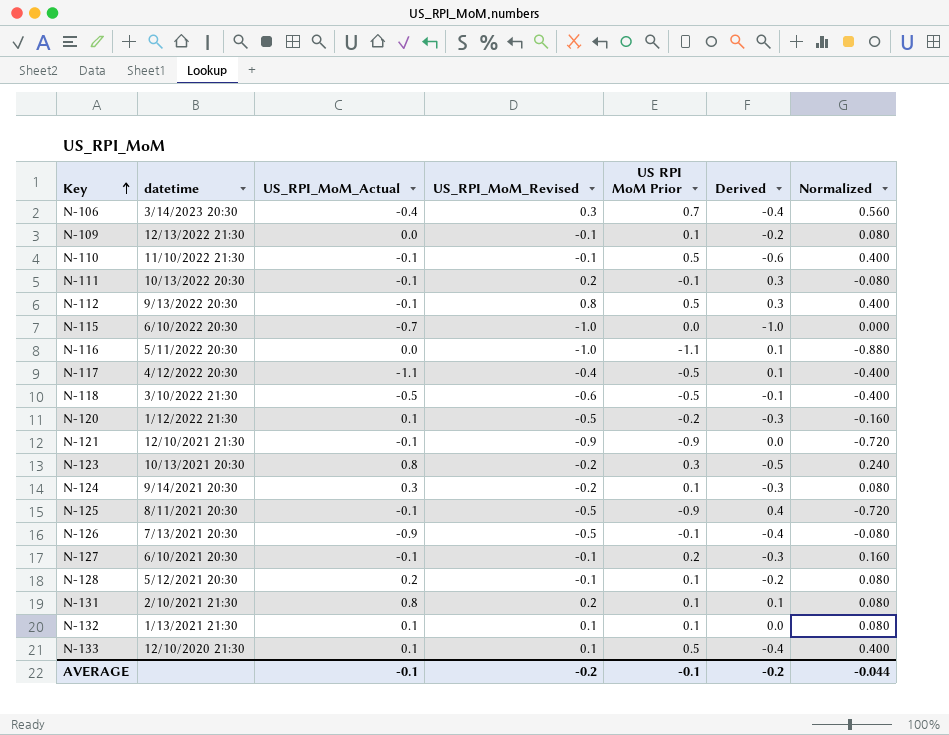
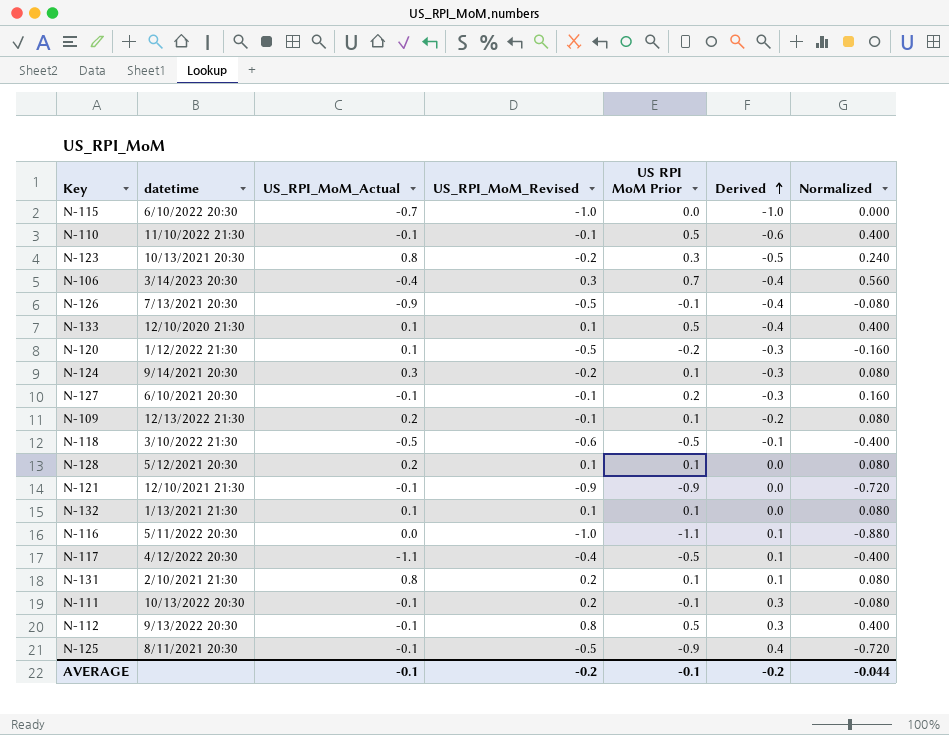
row order: Key ascending -> Derived ascending
N-109 | US_RPI_MoM_Actual: 0.0 -> 0.2
N-128 | US_RPI_MoM_Revised: -0.1 -> 0.1
N-128 | Derived: -0.2 -> 0.0

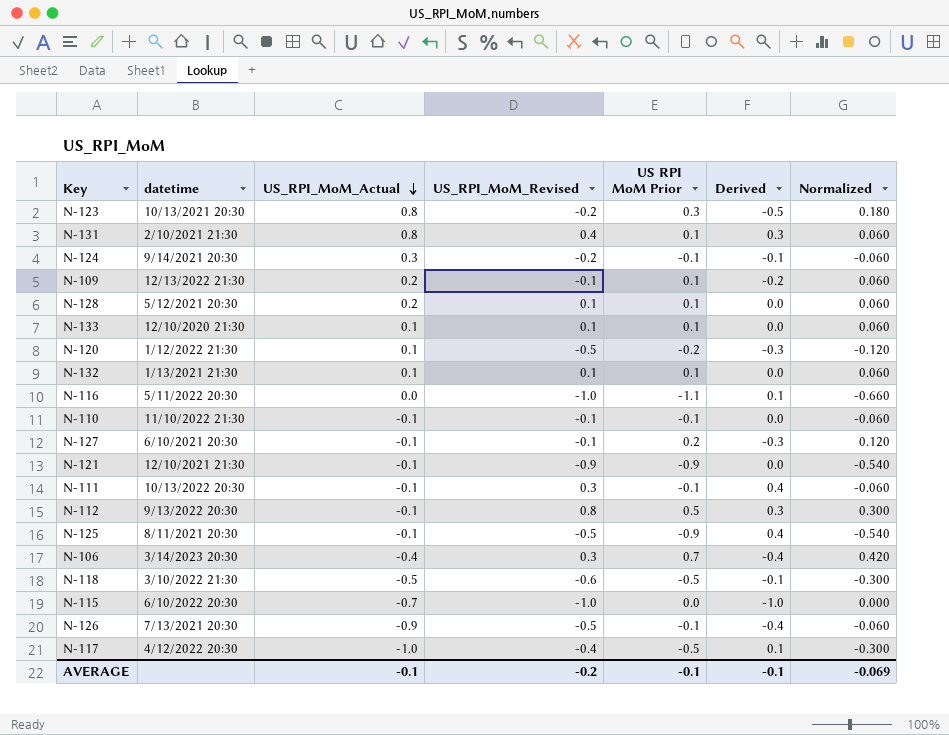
row order: Derived ascending -> US_RPI_MoM_Actual descending
column Normalized | formula: [US RPI MoM Prior] * 0.8 -> [US RPI MoM Prior] * 0.6
N-131 | US_RPI_MoM_Revised: 0.2 -> 0.4
N-131 | Derived: 0.1 -> 0.3
N-124 | US RPI MoM Prior: 0.1 -> -0.1
N-124 | Derived: -0.3 -> -0.1
N-133 | US RPI MoM Prior: 0.5 -> 0.1
N-133 | Derived: -0.4 -> 0.0
N-110 | US RPI MoM Prior: 0.5 -> -0.1
N-110 | Derived: -0.6 -> 0.0
N-111 | US_RPI_MoM_Revised: 0.2 -> 0.3
N-111 | Derived: 0.3 -> 0.4
N-117 | US_RPI_MoM_Actual: -1.1 -> -1.0
AVERAGE | Derived: -0.2 -> -0.1
AVERAGE | Normalized: -0.044 -> -0.069

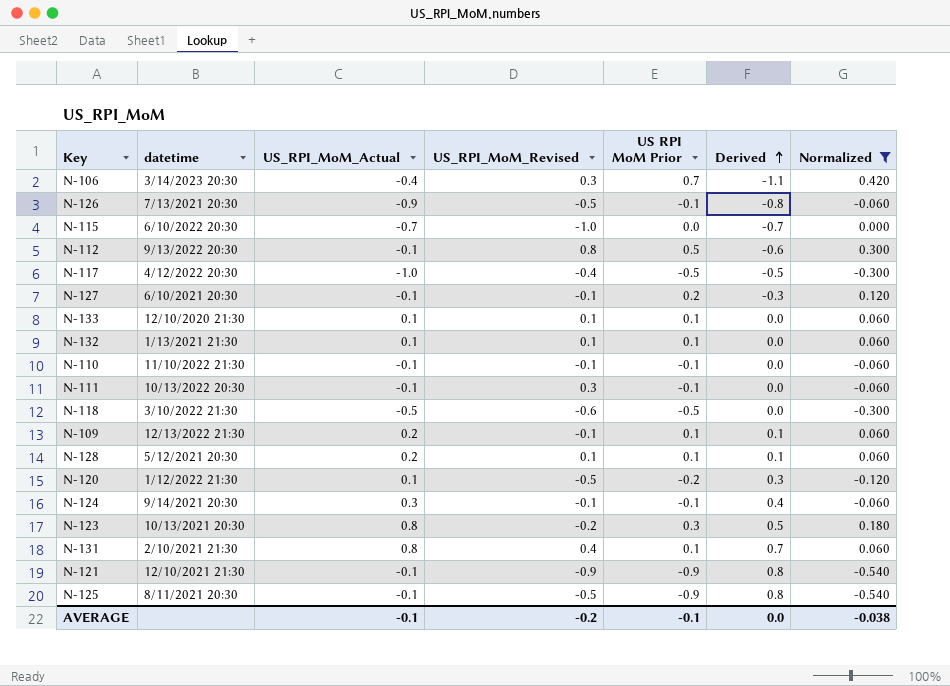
filter: none -> Normalized != -0.660
row order: US_RPI_MoM_Actual descending -> Derived ascending
column Derived | formula: [US_RPI_MoM_Revised] - [US RPI MoM Prior] -> [US_RPI_MoM_Actual] - [US RPI MoM Prior]
N-124 | US_RPI_MoM_Revised: -0.2 -> -0.1
AVERAGE | Derived: -0.1 -> 0.0
AVERAGE | Normalized: -0.069 -> -0.038

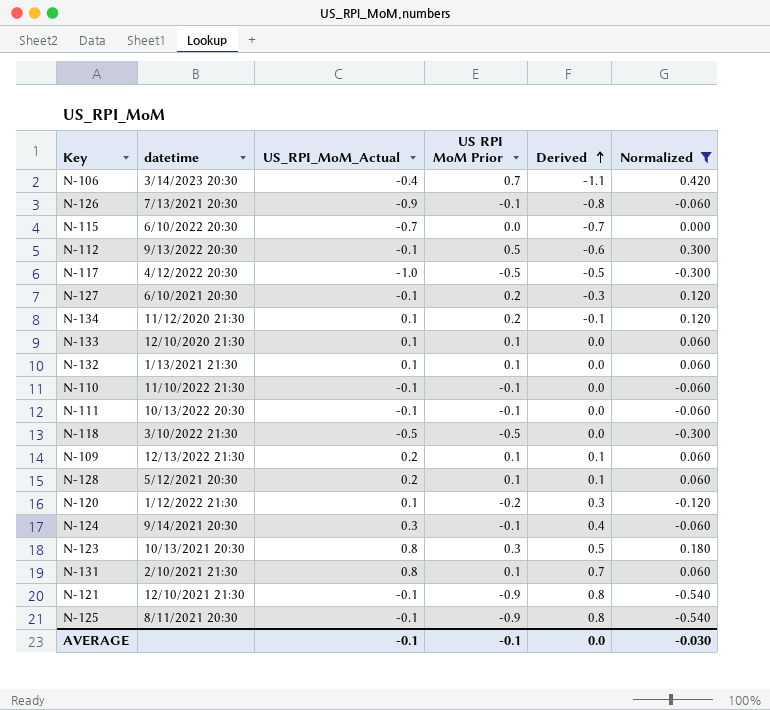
column US_RPI_MoM_Revised | position: 4 -> none
row N-134: none -> 11/12/2020 21:30 | 0.1 | 0.2 | -0.1 | 0.120
AVERAGE | Normalized: -0.038 -> -0.030

